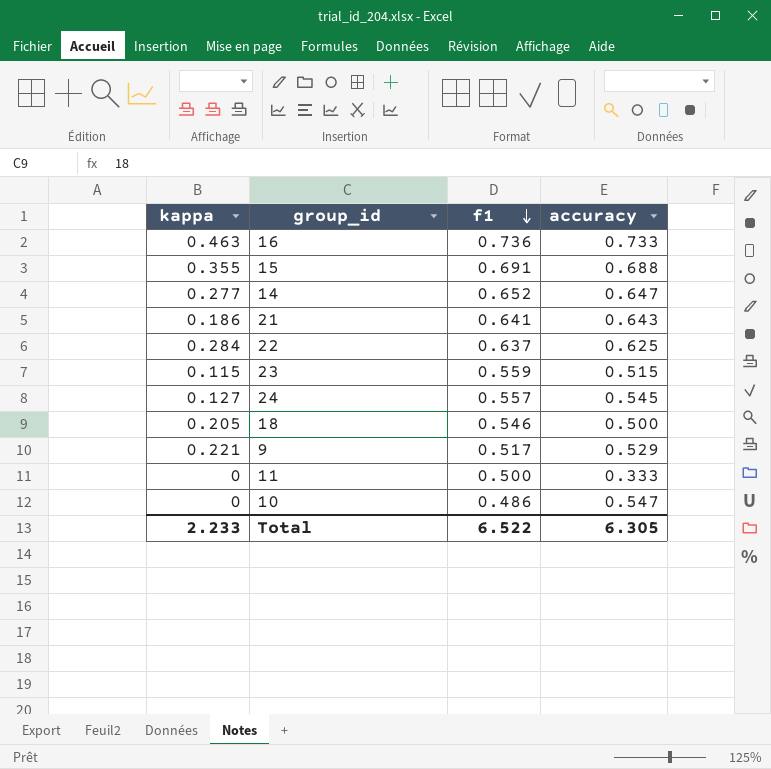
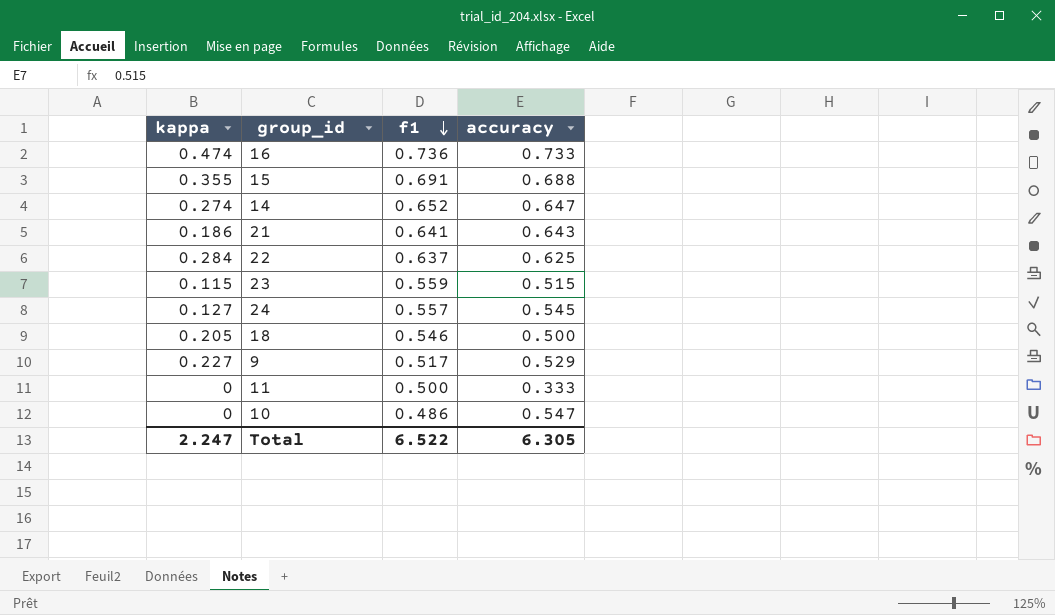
16 | kappa: 0.463 -> 0.474
14 | kappa: 0.277 -> 0.274
9 | kappa: 0.221 -> 0.227
Total | kappa: 2.233 -> 2.247

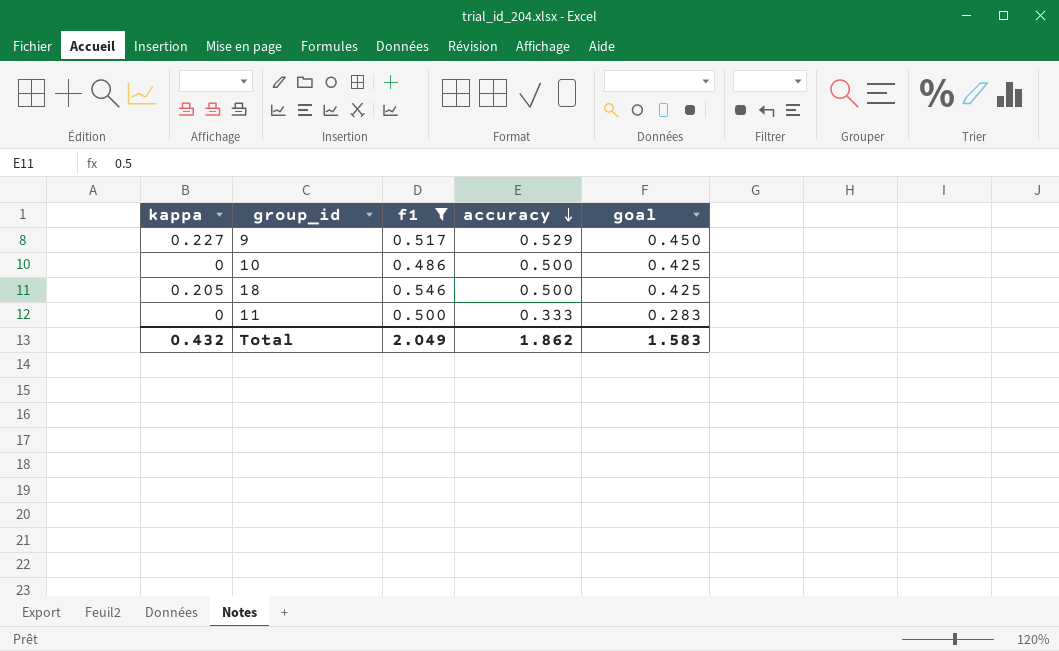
filter: none -> f1 <= 0.546
row order: f1 descending -> accuracy descending
column goal | formula: none -> [accuracy] * 0.85
10 | accuracy: 0.547 -> 0.500
Total | kappa: 2.247 -> 0.432
Total | f1: 6.522 -> 2.049
Total | accuracy: 6.305 -> 1.862

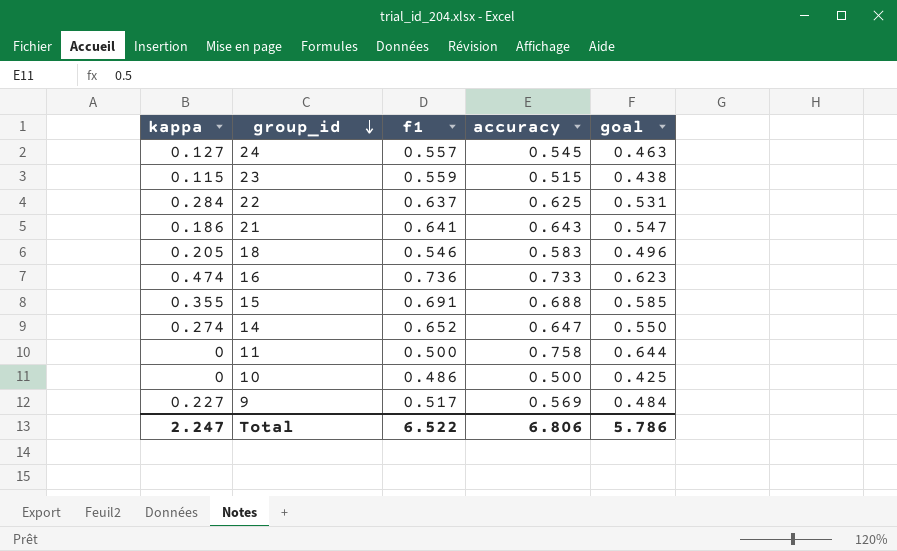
filter: f1 <= 0.546 -> none
row order: accuracy descending -> group_id descending
18 | accuracy: 0.500 -> 0.583
18 | goal: 0.425 -> 0.496
11 | accuracy: 0.333 -> 0.758
11 | goal: 0.283 -> 0.644
9 | accuracy: 0.529 -> 0.569
9 | goal: 0.450 -> 0.484
Total | kappa: 0.432 -> 2.247
Total | f1: 2.049 -> 6.522
Total | accuracy: 1.862 -> 6.806
Total | goal: 1.583 -> 5.786

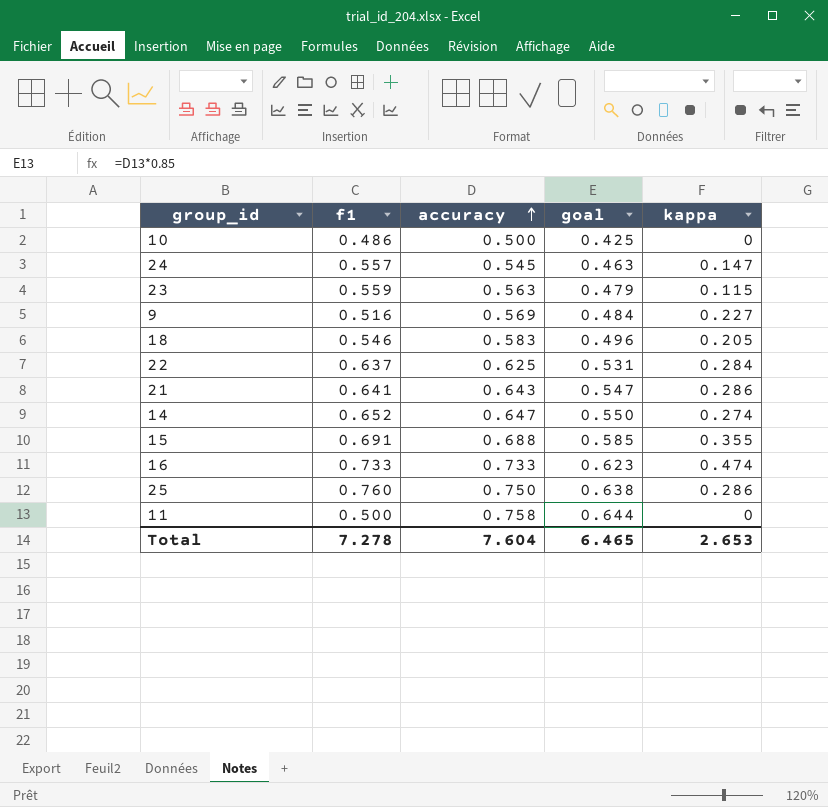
row order: group_id descending -> accuracy ascending
column kappa | position: 1 -> 5
24 | kappa: 0.127 -> 0.147
23 | accuracy: 0.515 -> 0.563
23 | goal: 0.438 -> 0.479
9 | f1: 0.517 -> 0.516
21 | kappa: 0.186 -> 0.286
16 | f1: 0.736 -> 0.733
row 25: none -> 0.760 | 0.750 | 0.638 | 0.286
Total | f1: 6.522 -> 7.278
Total | accuracy: 6.806 -> 7.604
Total | goal: 5.786 -> 6.465
Total | kappa: 2.247 -> 2.653

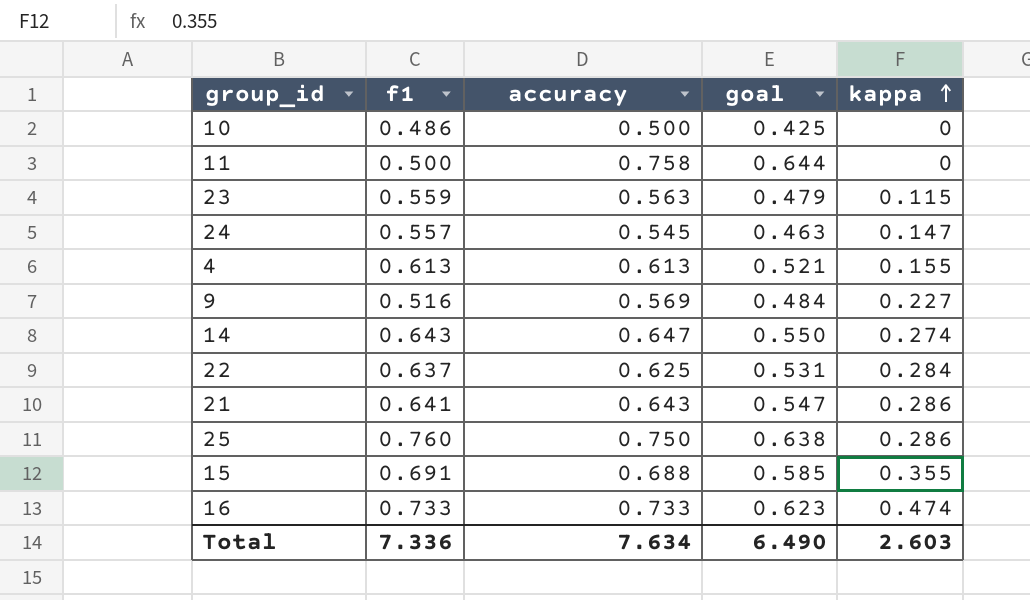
row order: accuracy ascending -> kappa ascending
row 18: 0.546 | 0.583 | 0.496 | 0.205 -> none
row 4: none -> 0.613 | 0.613 | 0.521 | 0.155
14 | f1: 0.652 -> 0.643
Total | f1: 7.278 -> 7.336
Total | accuracy: 7.604 -> 7.634
Total | goal: 6.465 -> 6.490
Total | kappa: 2.653 -> 2.603

